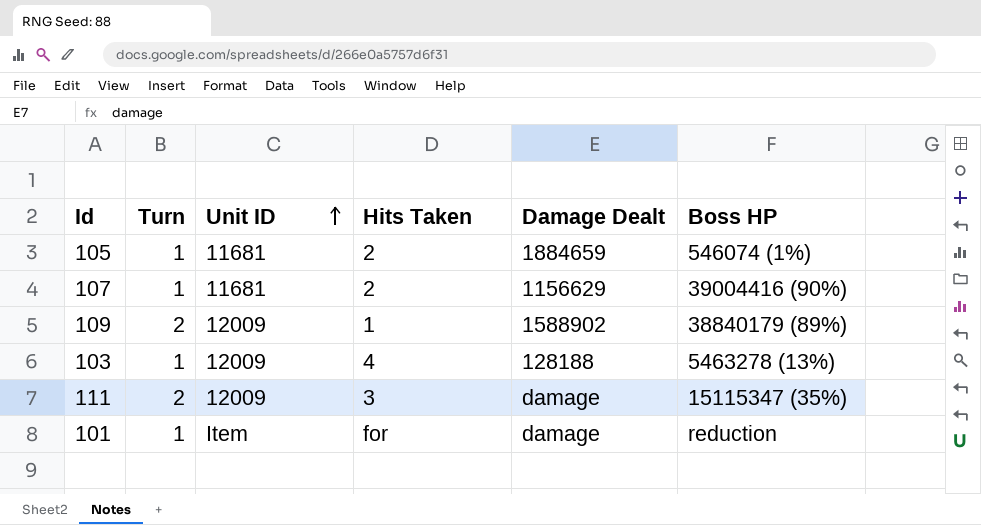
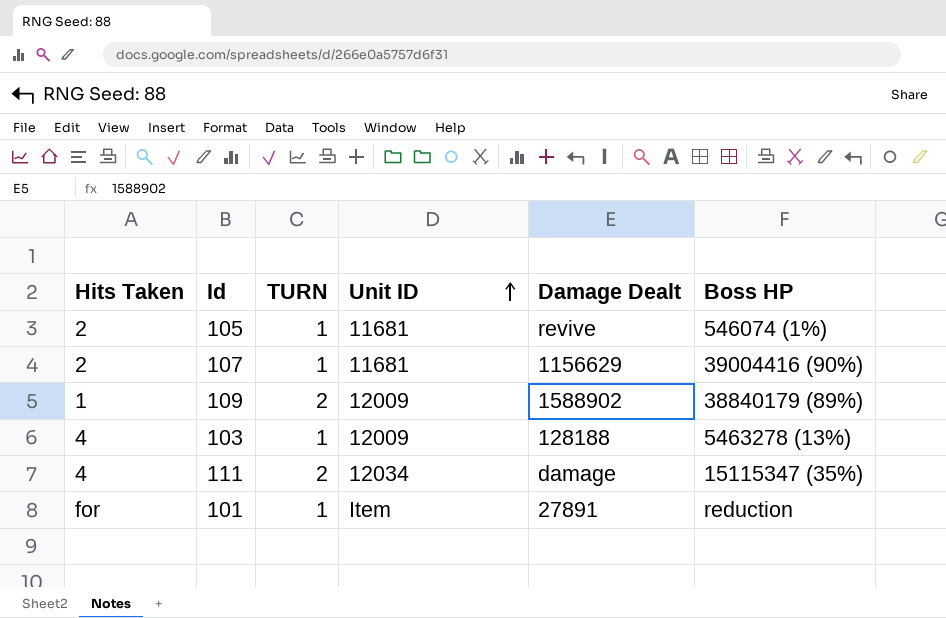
column Hits Taken | position: 4 -> 1
column name: Turn -> TURN
105 | Damage Dealt: 1884659 -> revive
111 | Hits Taken: 3 -> 4
111 | Unit ID: 12009 -> 12034
101 | Damage Dealt: damage -> 27891

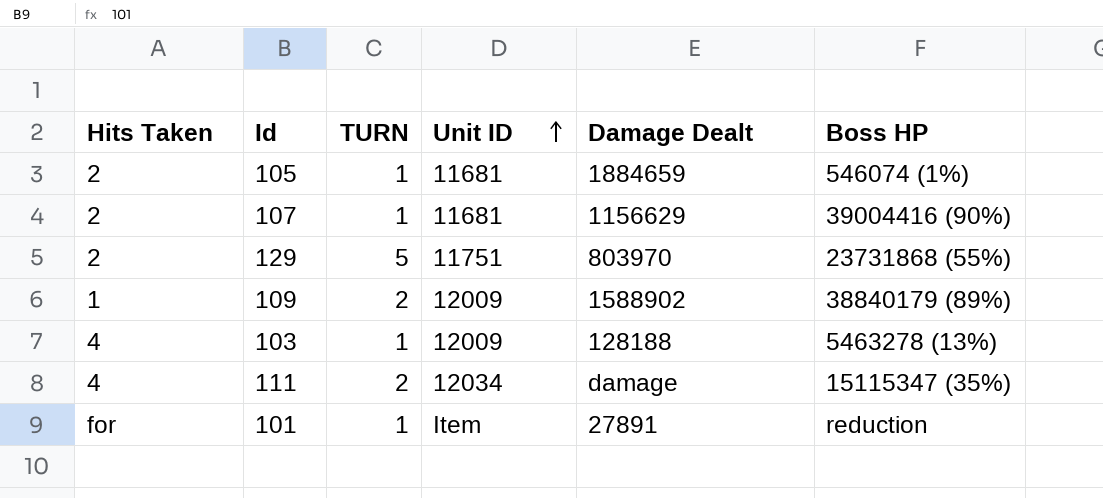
105 | Damage Dealt: revive -> 1884659
row 129: none -> 2 | 5 | 11751 | 803970 | 23731868 (55%)

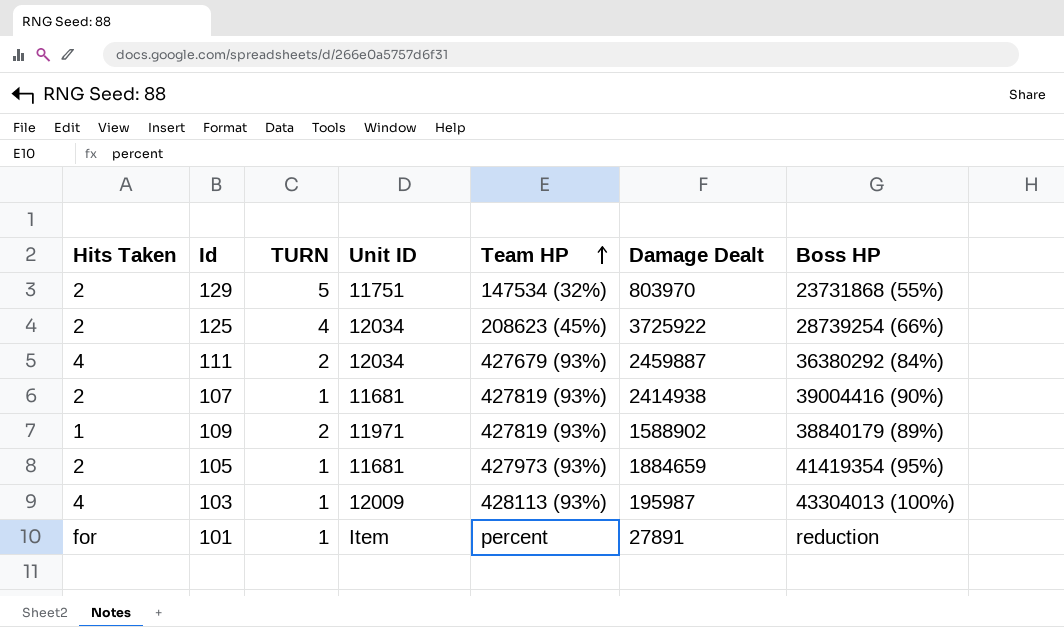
row order: Unit ID ascending -> Team HP ascending
column Team HP | position: none -> 5
row 125: none -> 2 | 4 | 12034 | 208623 (45%) | 3725922 | 28739254 (66%)
111 | Damage Dealt: damage -> 2459887
111 | Boss HP: 15115347 (35%) -> 36380292 (84%)
107 | Damage Dealt: 1156629 -> 2414938
109 | Unit ID: 12009 -> 11971
105 | Boss HP: 546074 (1%) -> 41419354 (95%)
103 | Damage Dealt: 128188 -> 195987
103 | Boss HP: 5463278 (13%) -> 43304013 (100%)

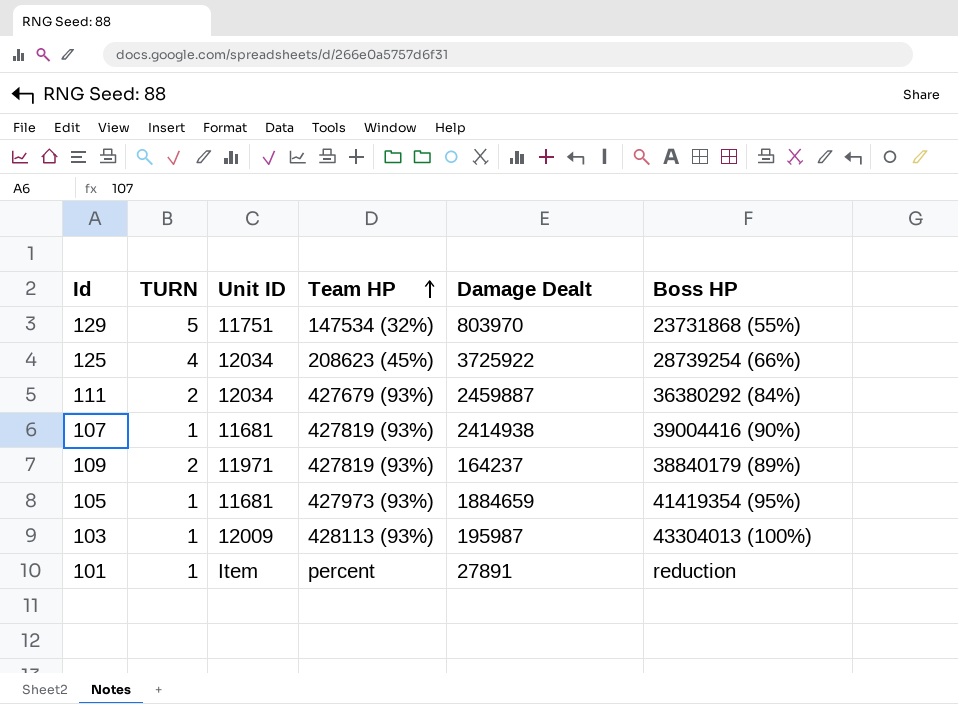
column Hits Taken | position: 1 -> none
109 | Damage Dealt: 1588902 -> 164237

